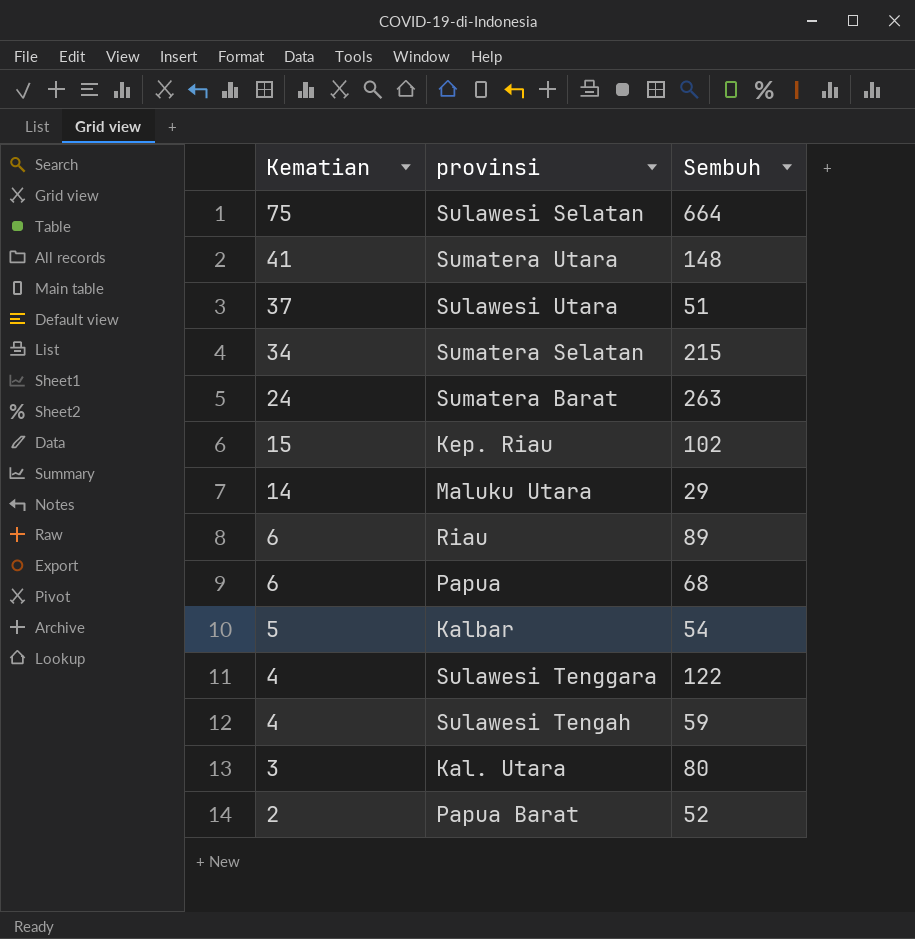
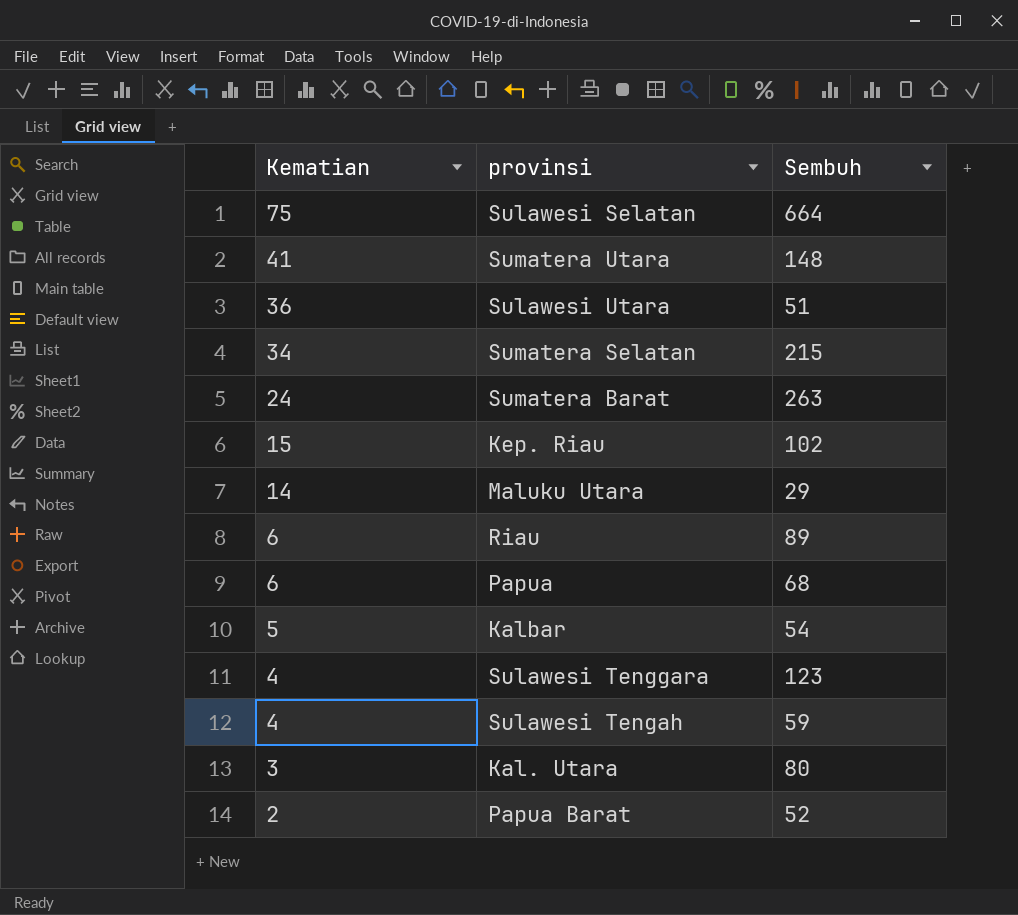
Sulawesi Utara | Kematian: 37 -> 36
Sulawesi Tenggara | Sembuh: 122 -> 123

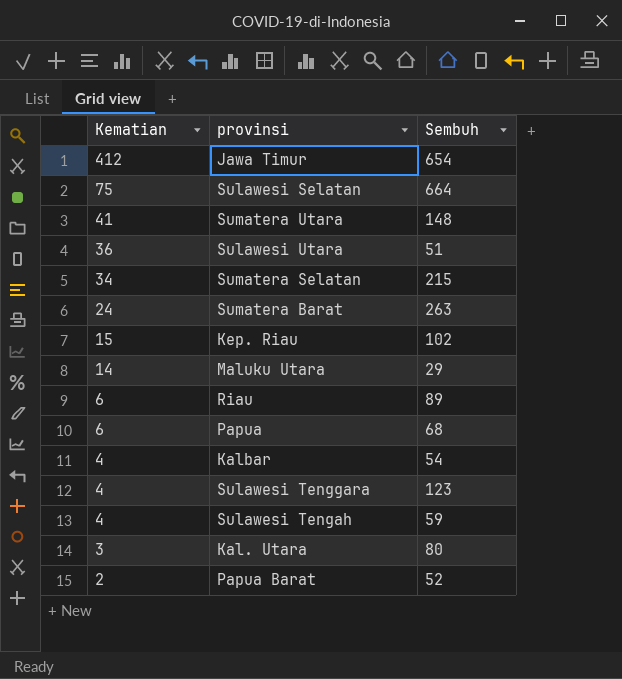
row Jawa Timur: none -> 412 | 654
Kalbar | Kematian: 5 -> 4

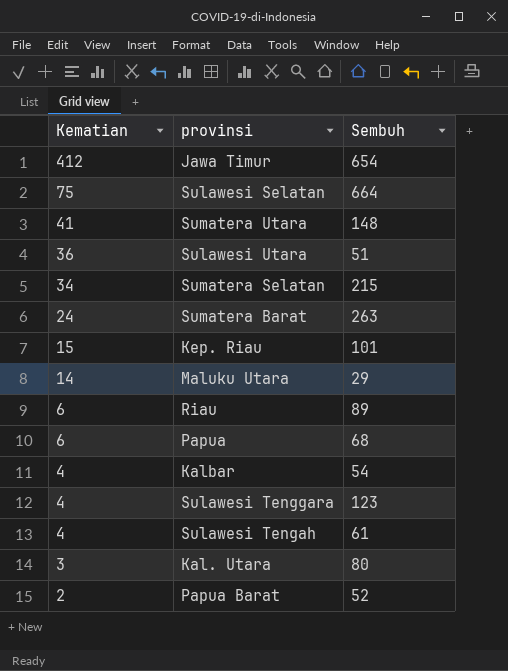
Kep. Riau | Sembuh: 102 -> 101
Sulawesi Tengah | Sembuh: 59 -> 61

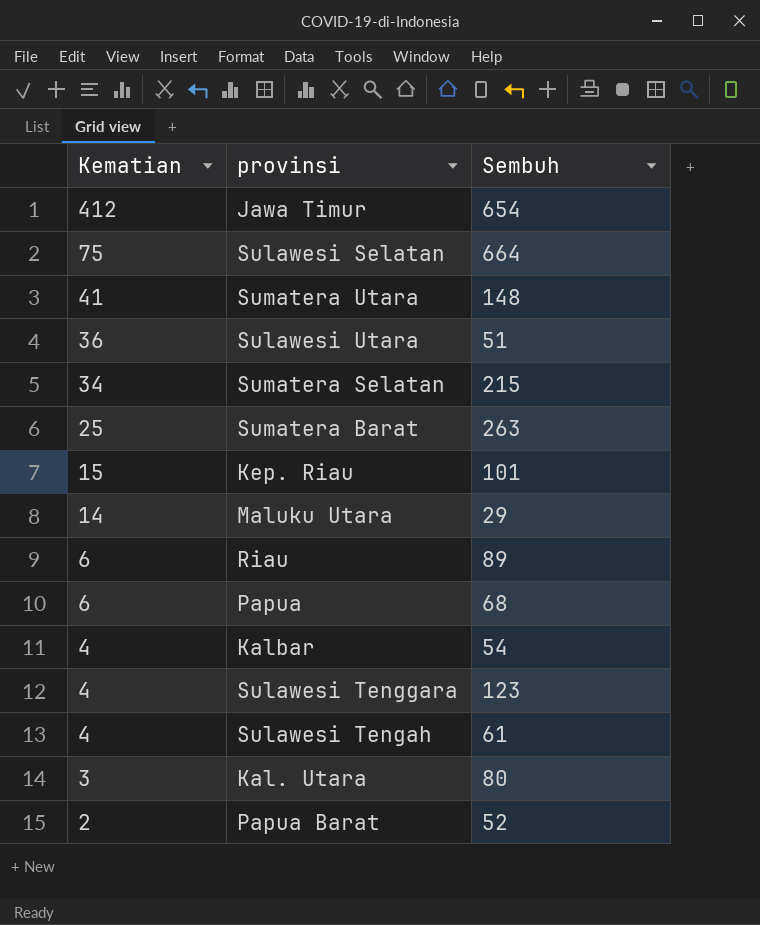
Sumatera Barat | Kematian: 24 -> 25

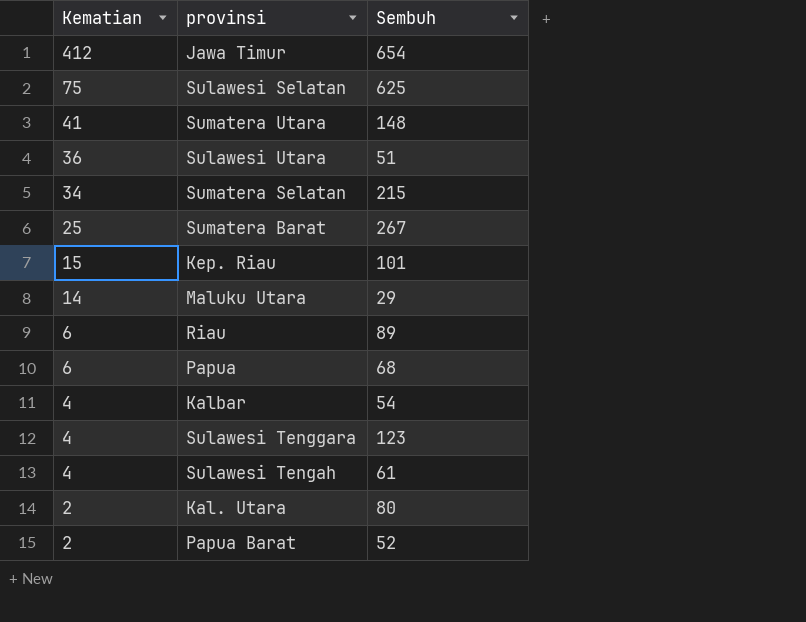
Sulawesi Selatan | Sembuh: 664 -> 625
Sumatera Barat | Sembuh: 263 -> 267
Kal. Utara | Kematian: 3 -> 2

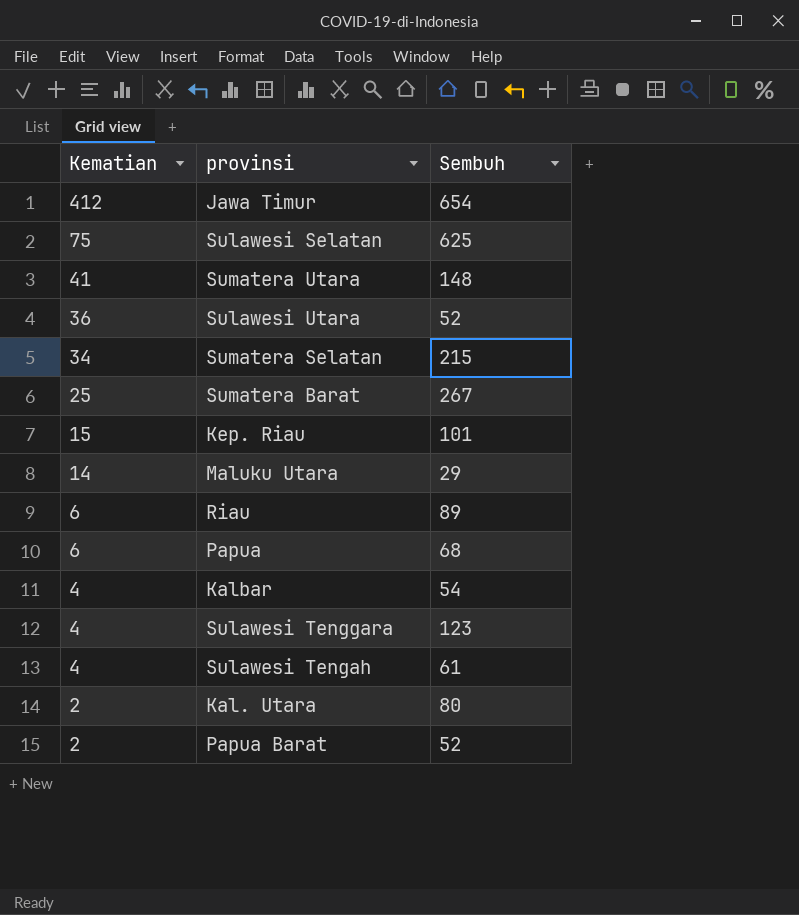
Sulawesi Utara | Sembuh: 51 -> 52

